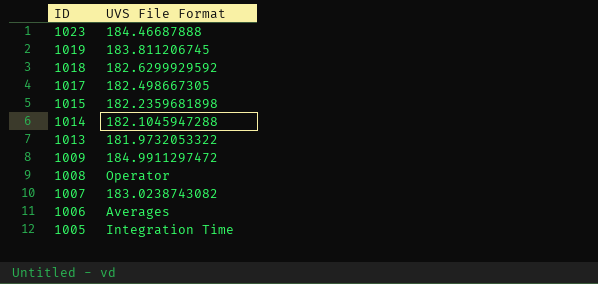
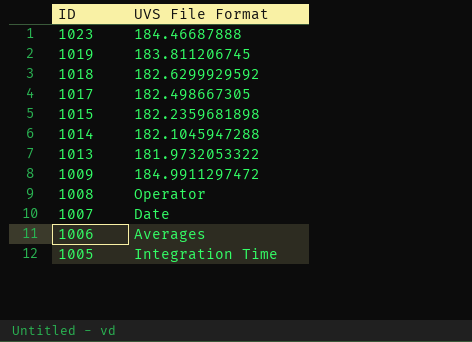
1007 | UVS File Format: 183.0238743082 -> Date

